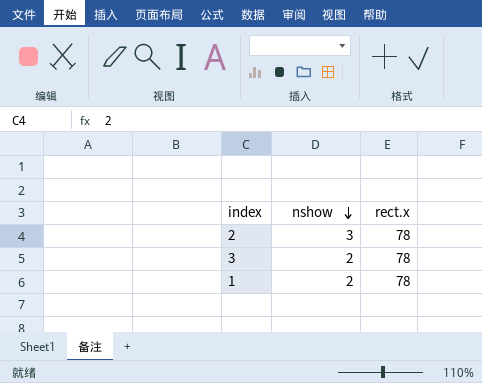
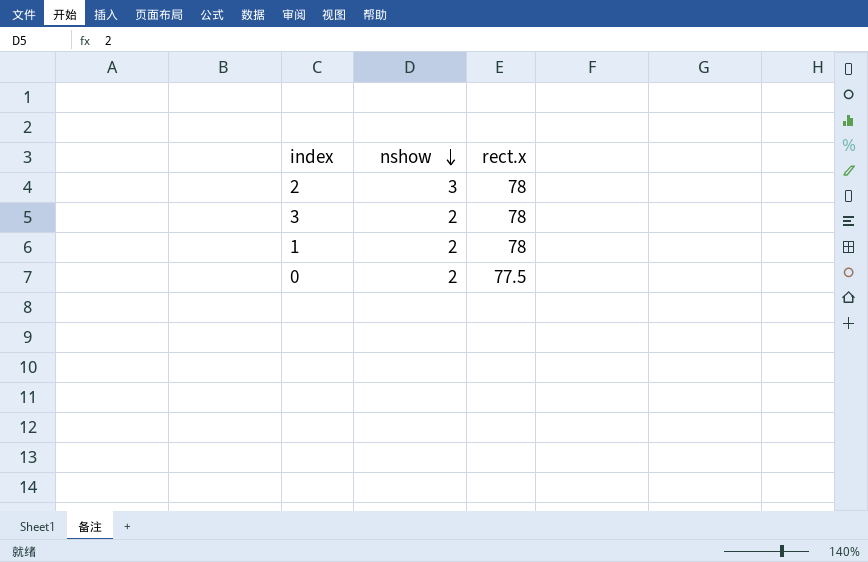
row 0: none -> 2 | 77.5

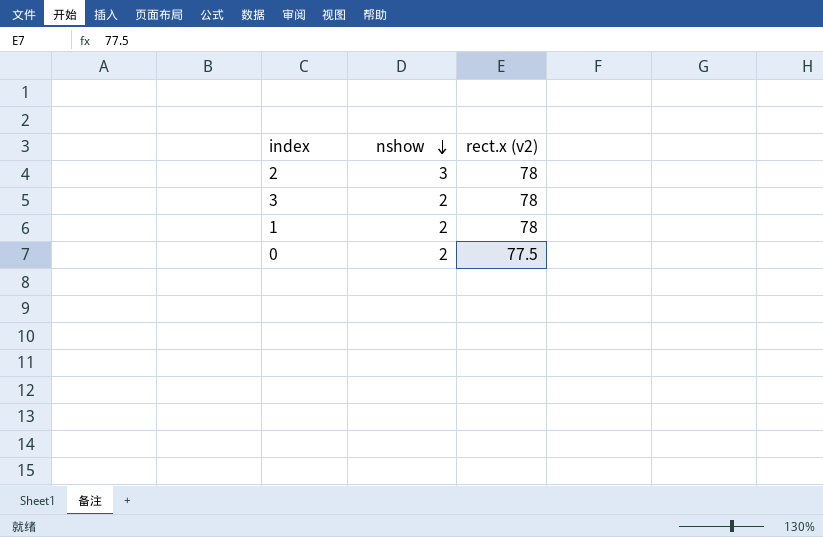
column name: rect.x -> rect.x (v2)

